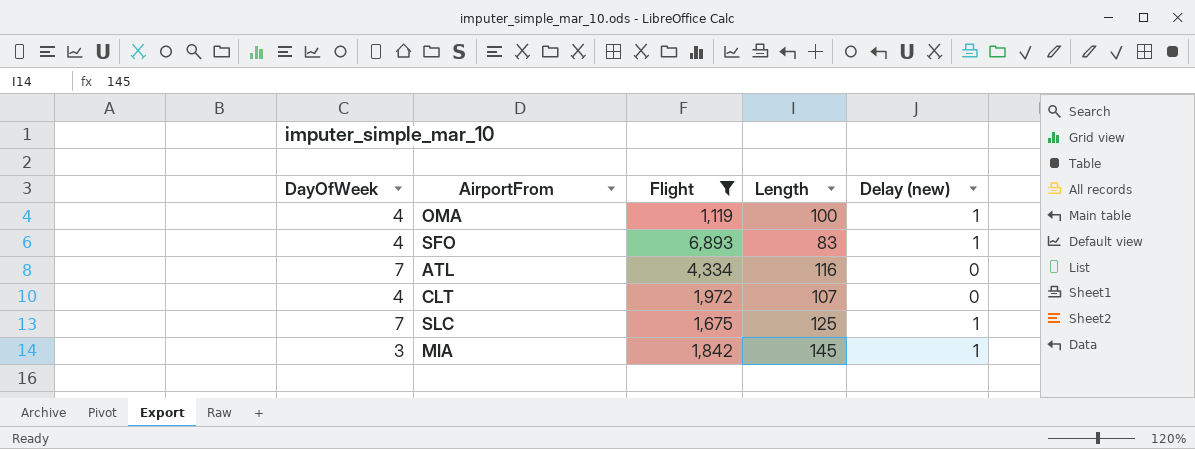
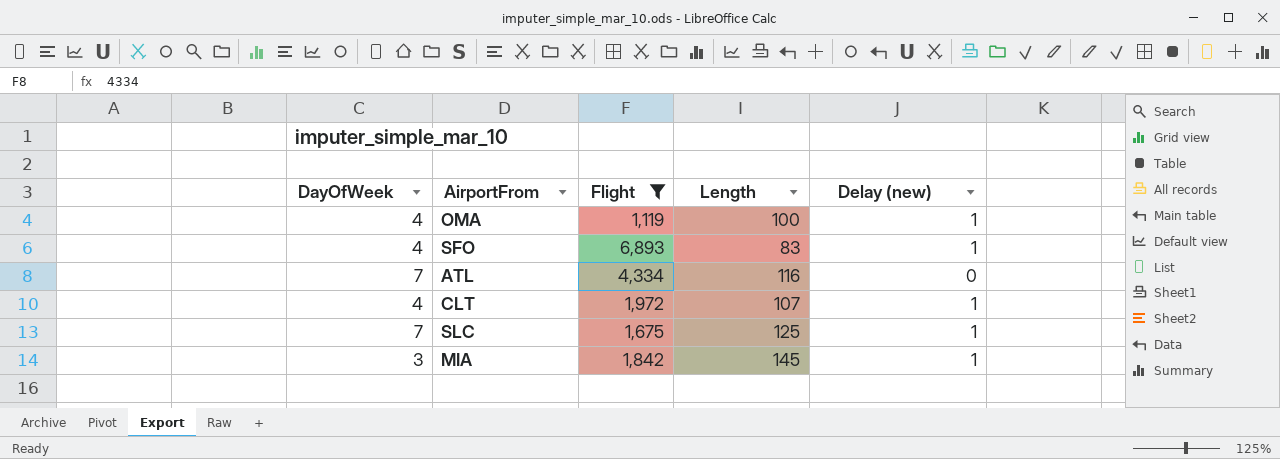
CLT | Delay (new): 0 -> 1

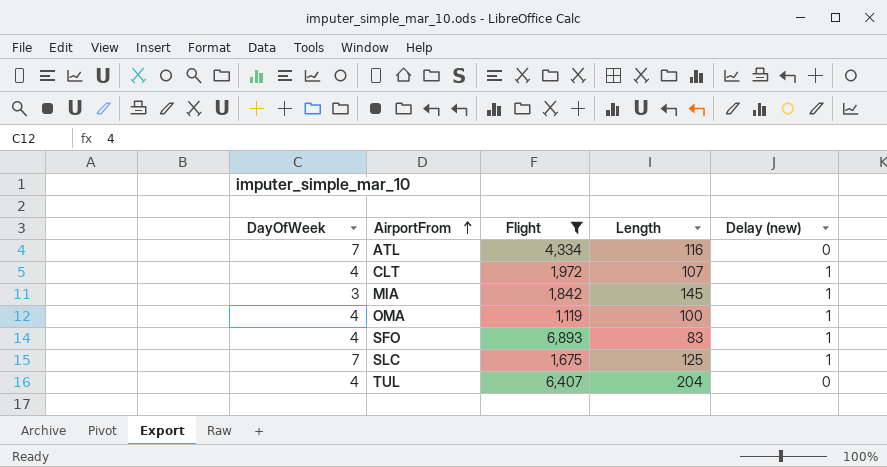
row order: none -> AirportFrom ascending
row TUL: none -> 4 | 6,407 | 204 | 0

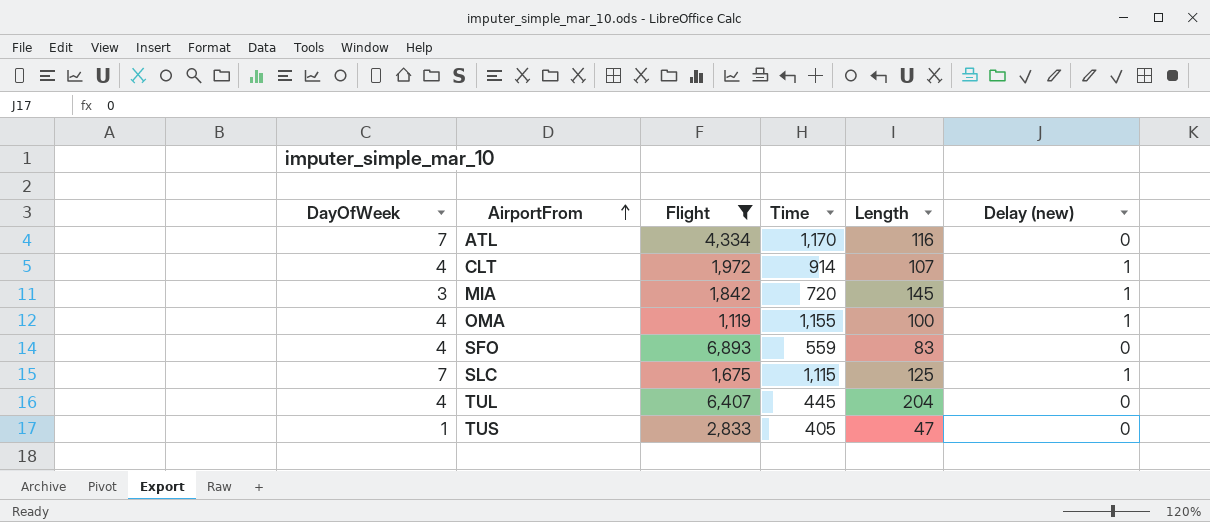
column Time | position: none -> 4
SFO | Delay (new): 1 -> 0
row TUS: none -> 1 | 2,833 | 405 | 47 | 0

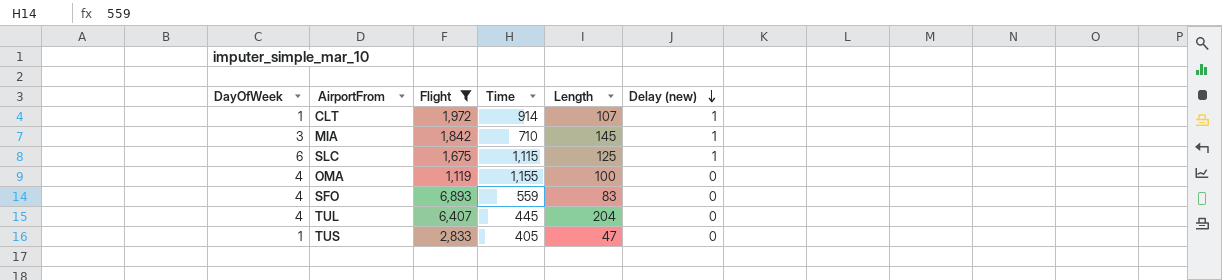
row order: AirportFrom ascending -> Delay (new) descending
row ATL: 7 | 4,334 | 1,170 | 116 | 0 -> none
CLT | DayOfWeek: 4 -> 1
MIA | Time: 720 -> 710
SLC | DayOfWeek: 7 -> 6
OMA | Delay (new): 1 -> 0

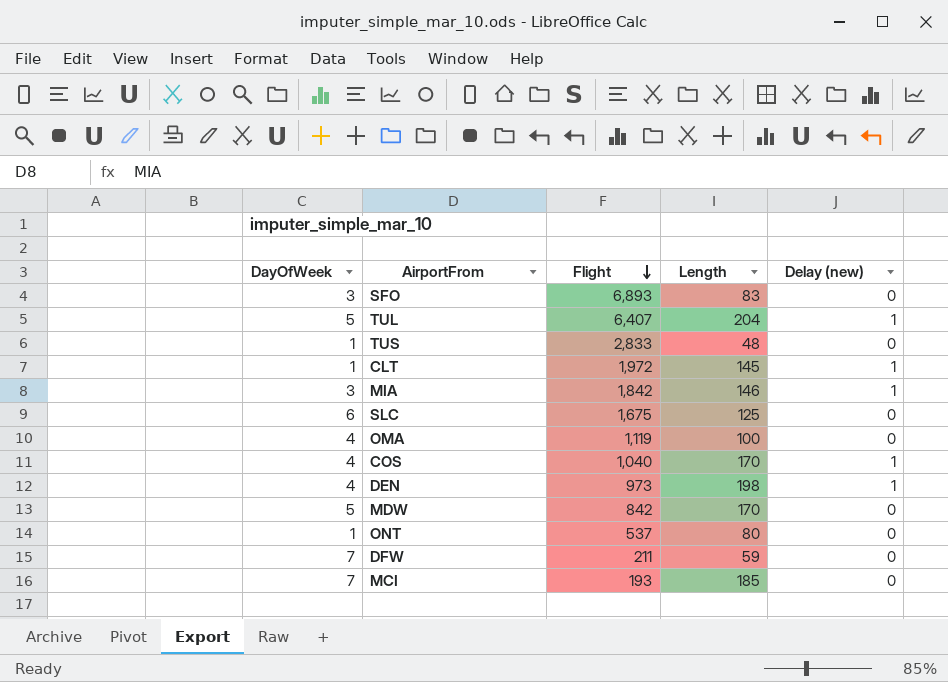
filter: Flight >= 1,119 -> none
row order: Delay (new) descending -> Flight descending
column Time | position: 4 -> none
SFO | DayOfWeek: 4 -> 3
TUL | DayOfWeek: 4 -> 5
TUL | Delay (new): 0 -> 1
TUS | Length: 47 -> 48
CLT | Length: 107 -> 145
MIA | Length: 145 -> 146
SLC | Delay (new): 1 -> 0

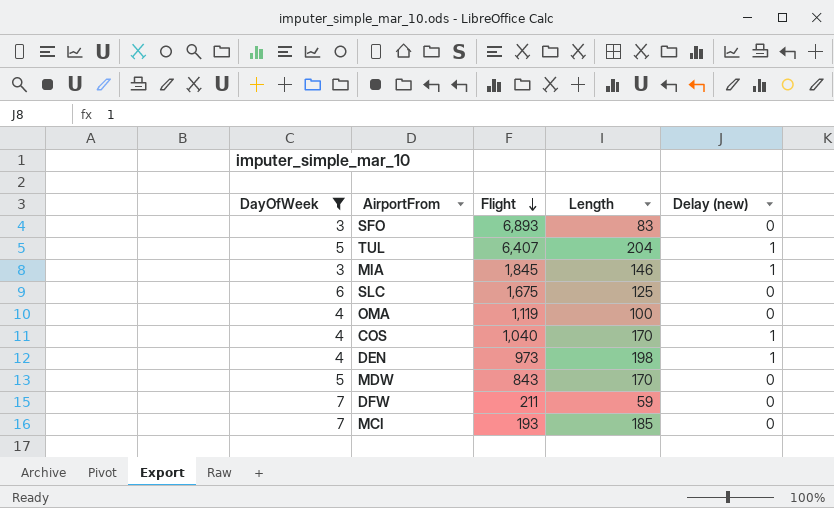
filter: none -> DayOfWeek != 1
MIA | Flight: 1,842 -> 1,845
MDW | Flight: 842 -> 843

